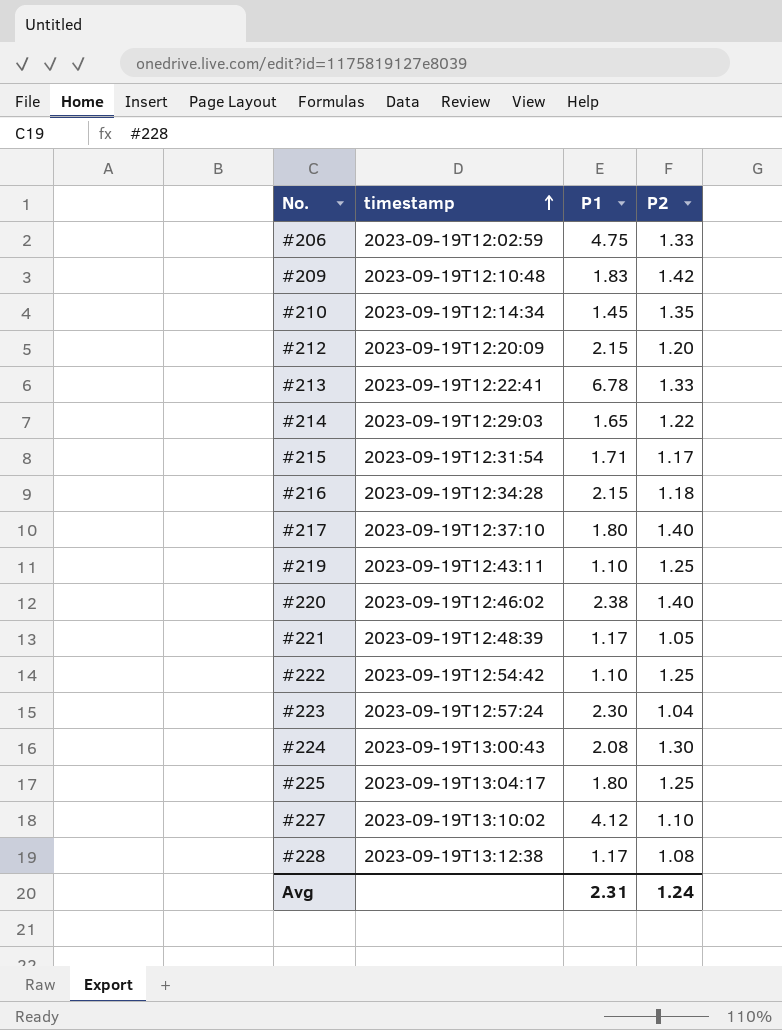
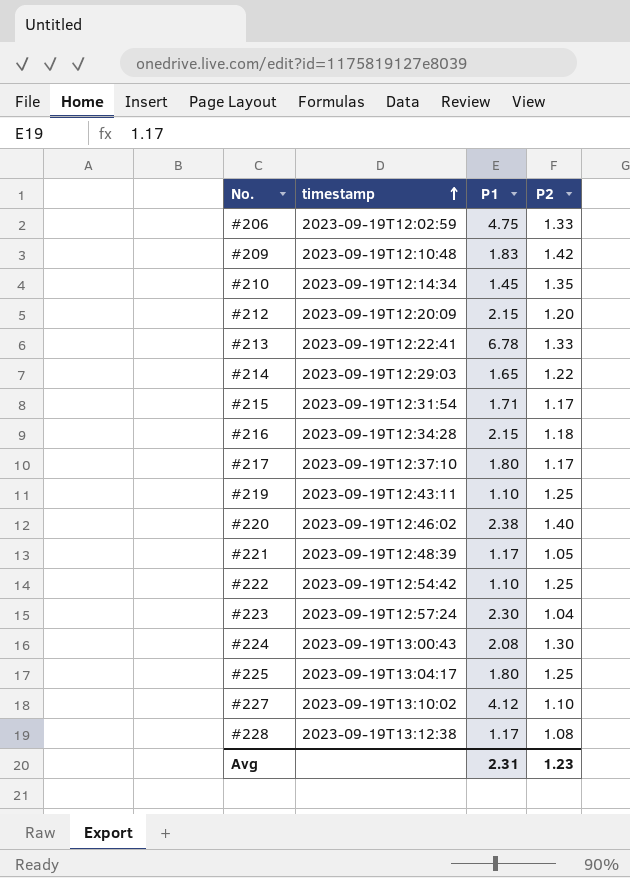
#217 | P2: 1.40 -> 1.17
Avg | P2: 1.24 -> 1.23

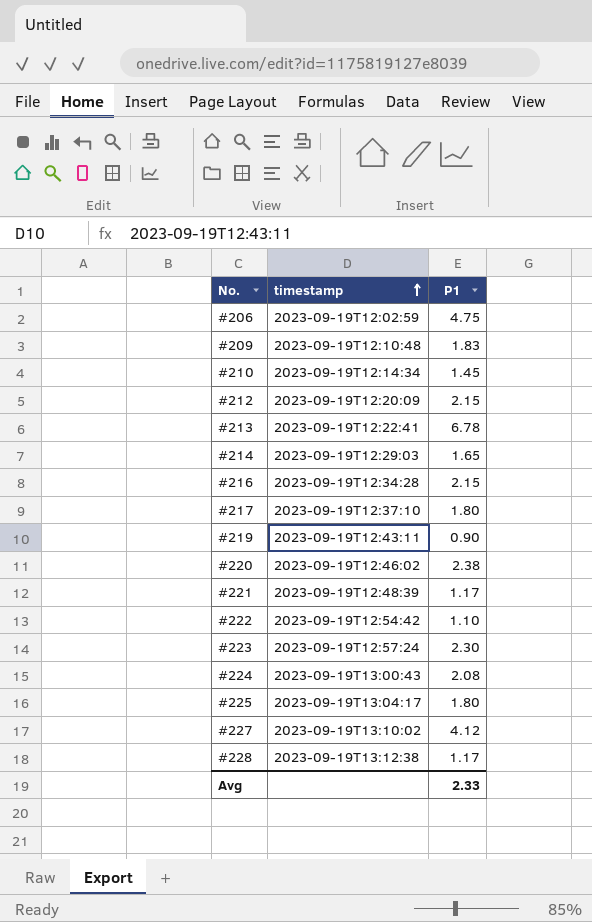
column P2 | position: 4 -> none
row #215: 2023-09-19T12:31:54 | 1.71 | 1.17 -> none
#219 | P1: 1.10 -> 0.90
Avg | P1: 2.31 -> 2.33

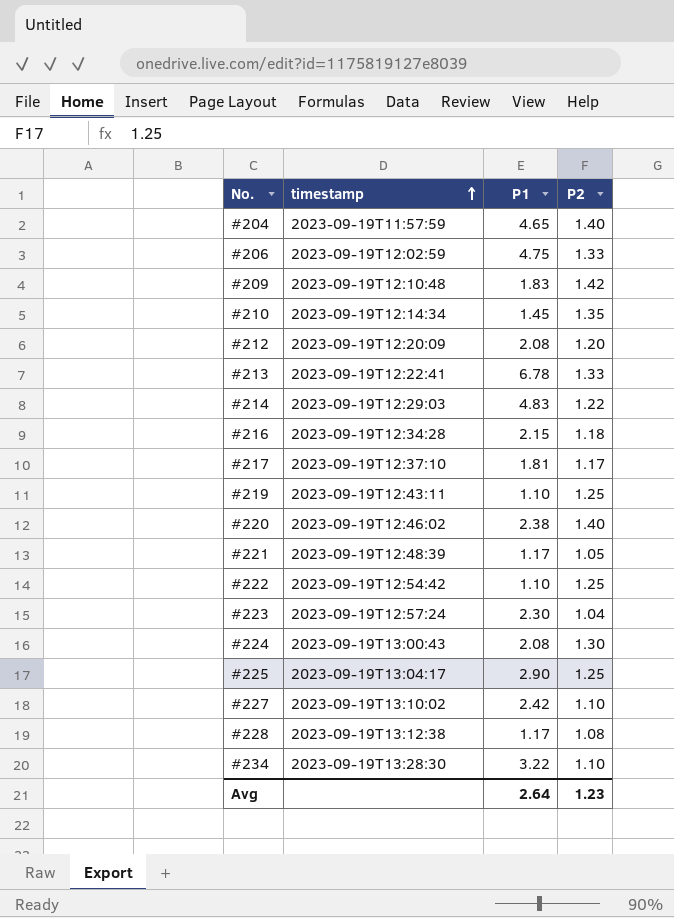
column P2 | position: none -> 4
row #204: none -> 2023-09-19T11:57:59 | 4.65 | 1.40
#212 | P1: 2.15 -> 2.08
#214 | P1: 1.65 -> 4.83
#217 | P1: 1.80 -> 1.81
#219 | P1: 0.90 -> 1.10
#225 | P1: 1.80 -> 2.90
#227 | P1: 4.12 -> 2.42
row #234: none -> 2023-09-19T13:28:30 | 3.22 | 1.10
Avg | P1: 2.33 -> 2.64

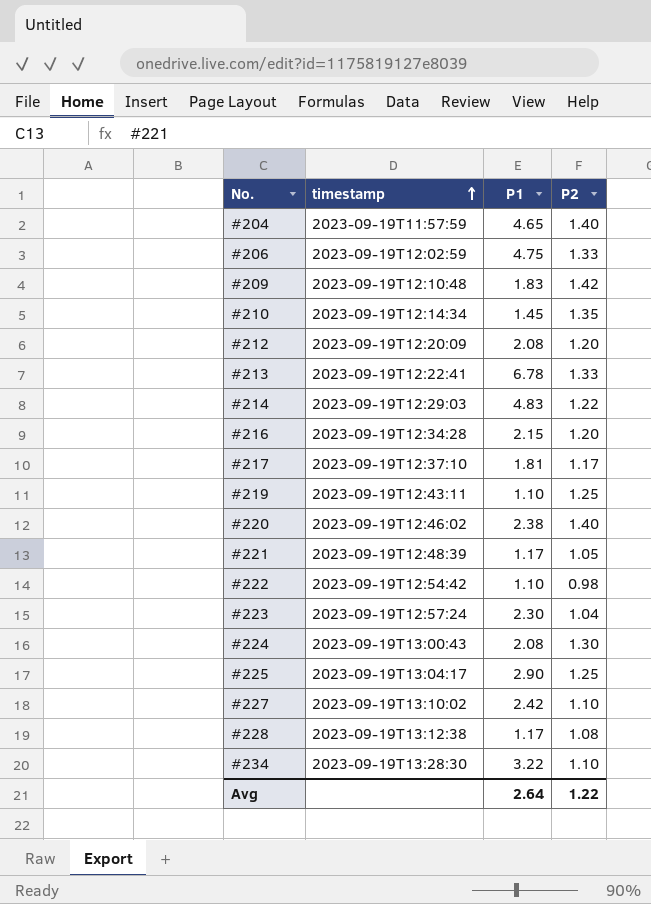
#216 | P2: 1.18 -> 1.20
#222 | P2: 1.25 -> 0.98
Avg | P2: 1.23 -> 1.22

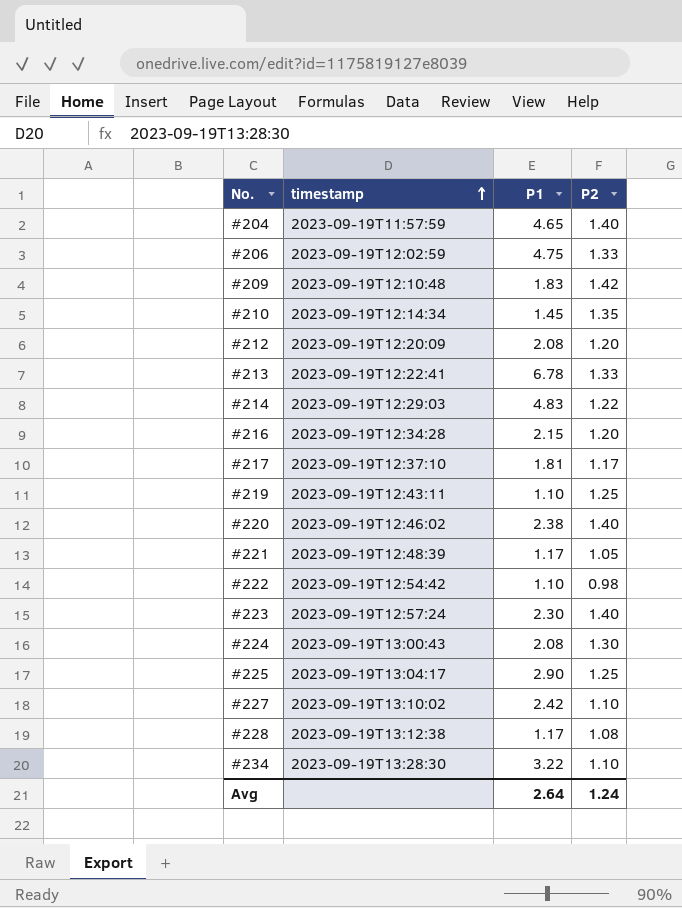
#223 | P2: 1.04 -> 1.40
Avg | P2: 1.22 -> 1.24

